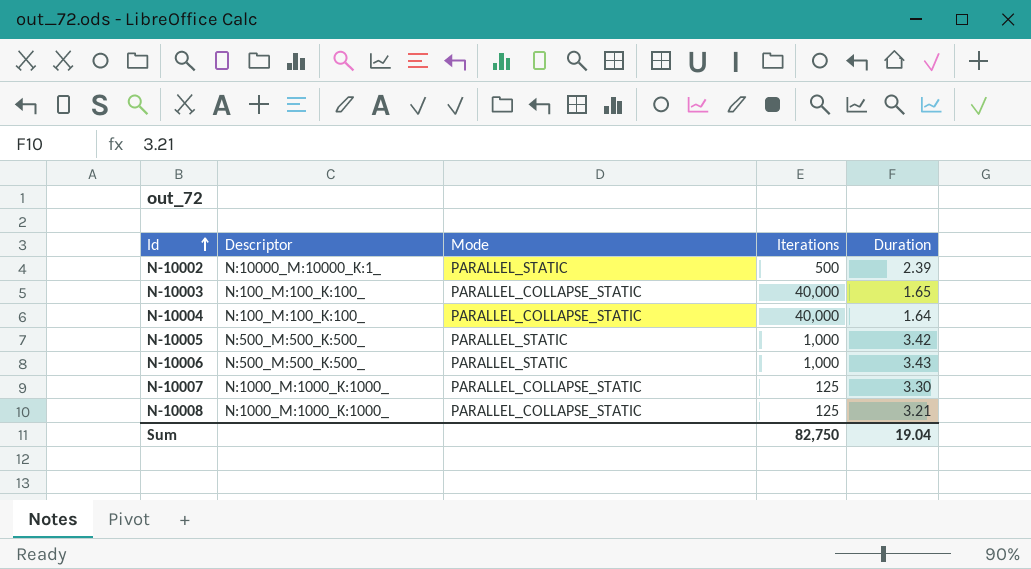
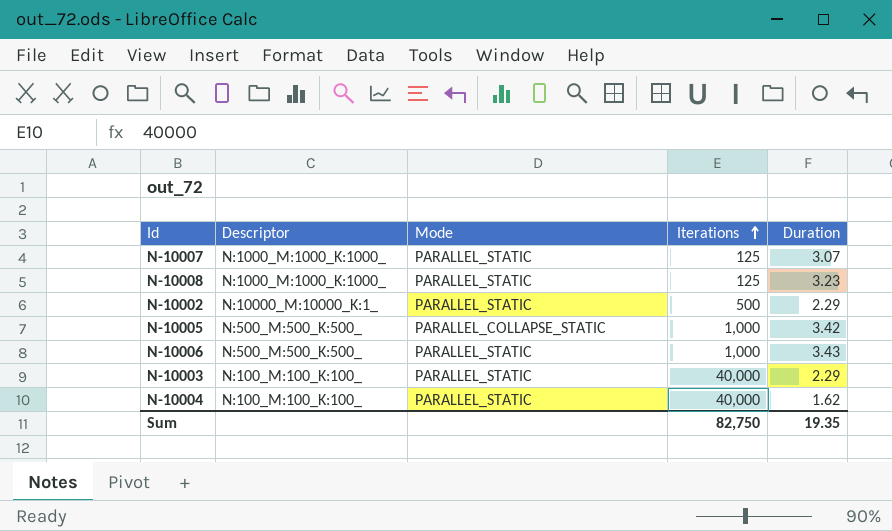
row order: Id ascending -> Iterations ascending
N-10007 | Mode: PARALLEL_COLLAPSE_STATIC -> PARALLEL_STATIC
N-10007 | Duration: 3.30 -> 3.07
N-10008 | Mode: PARALLEL_COLLAPSE_STATIC -> PARALLEL_STATIC
N-10008 | Duration: 3.21 -> 3.23
N-10002 | Duration: 2.39 -> 2.29
N-10005 | Mode: PARALLEL_STATIC -> PARALLEL_COLLAPSE_STATIC
N-10003 | Mode: PARALLEL_COLLAPSE_STATIC -> PARALLEL_STATIC
N-10003 | Duration: 1.65 -> 2.29
N-10004 | Mode: PARALLEL_COLLAPSE_STATIC -> PARALLEL_STATIC
N-10004 | Duration: 1.64 -> 1.62
Sum | Duration: 19.04 -> 19.35

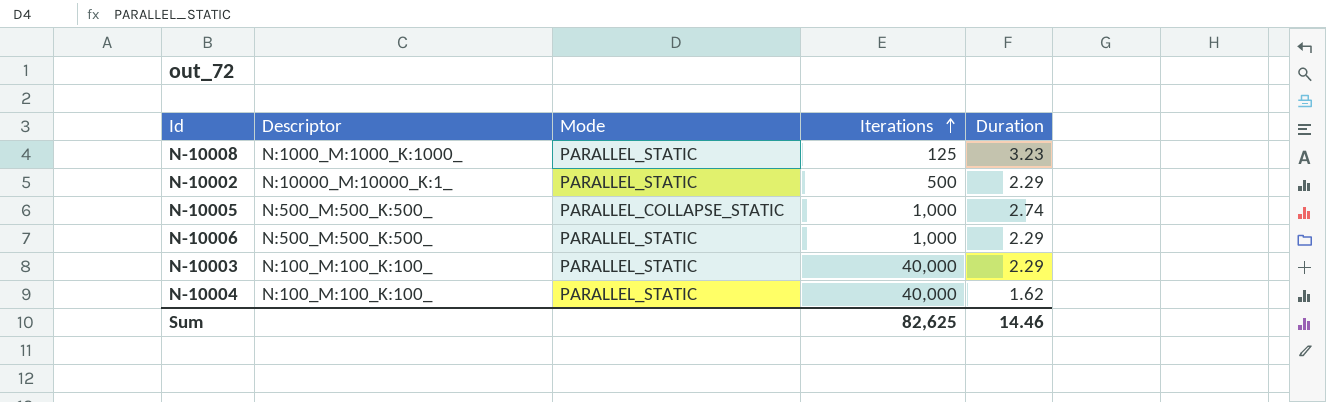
row N-10007: N:1000_M:1000_K:1000_ | PARALLEL_STATIC | 125 | 3.07 -> none
N-10005 | Duration: 3.42 -> 2.74
N-10006 | Duration: 3.43 -> 2.29
Sum | Iterations: 82,750 -> 82,625
Sum | Duration: 19.35 -> 14.46

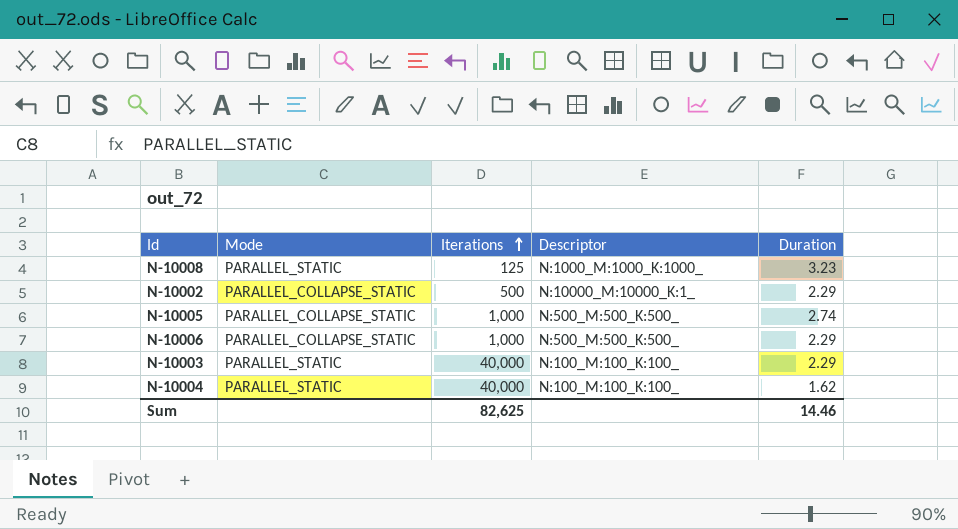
column Descriptor | position: 2 -> 4
N-10002 | Mode: PARALLEL_STATIC -> PARALLEL_COLLAPSE_STATIC
N-10006 | Mode: PARALLEL_STATIC -> PARALLEL_COLLAPSE_STATIC

